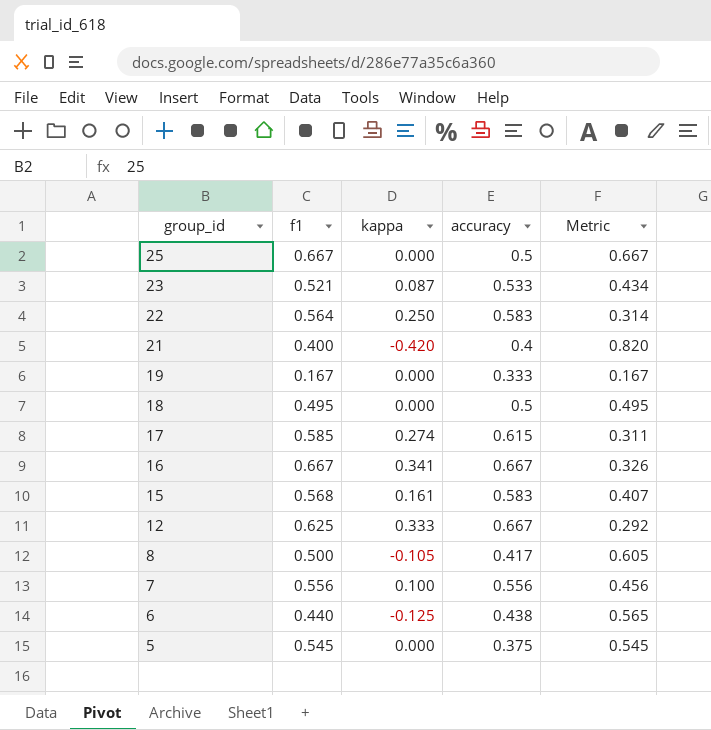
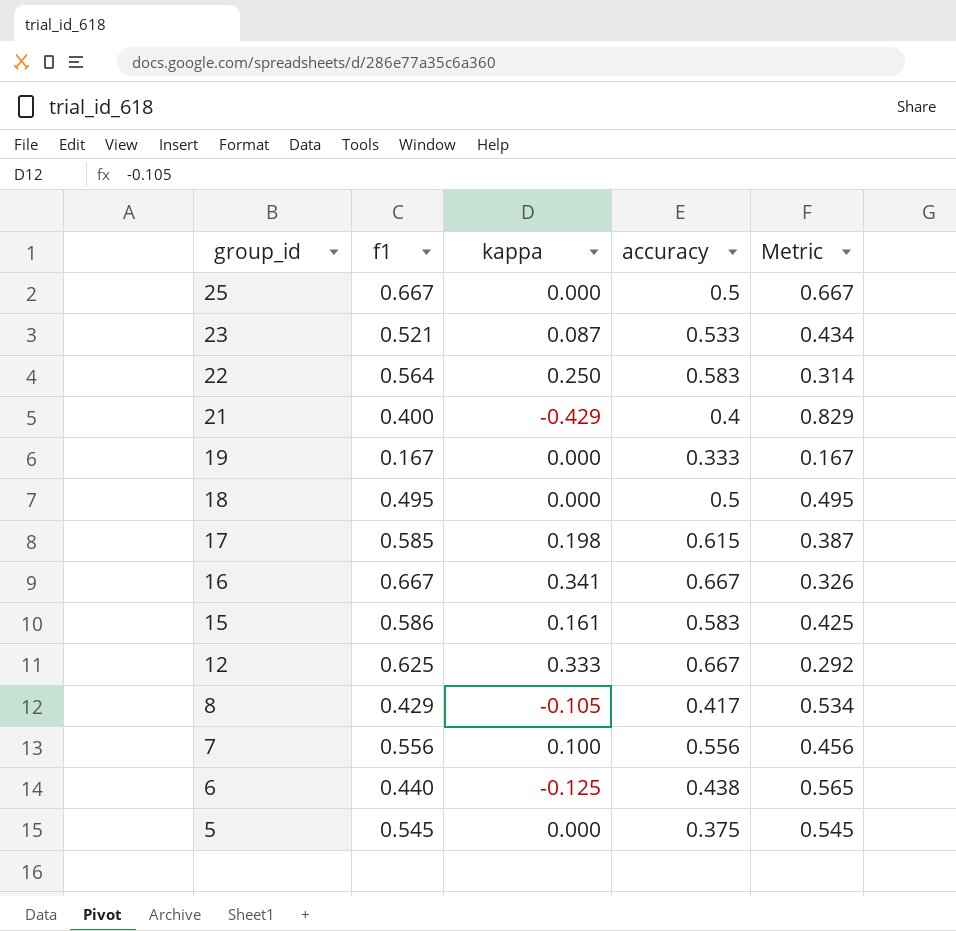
21 | kappa: -0.420 -> -0.429
21 | Metric: 0.820 -> 0.829
17 | kappa: 0.274 -> 0.198
17 | Metric: 0.311 -> 0.387
15 | f1: 0.568 -> 0.586
15 | Metric: 0.407 -> 0.425
8 | f1: 0.500 -> 0.429
8 | Metric: 0.605 -> 0.534

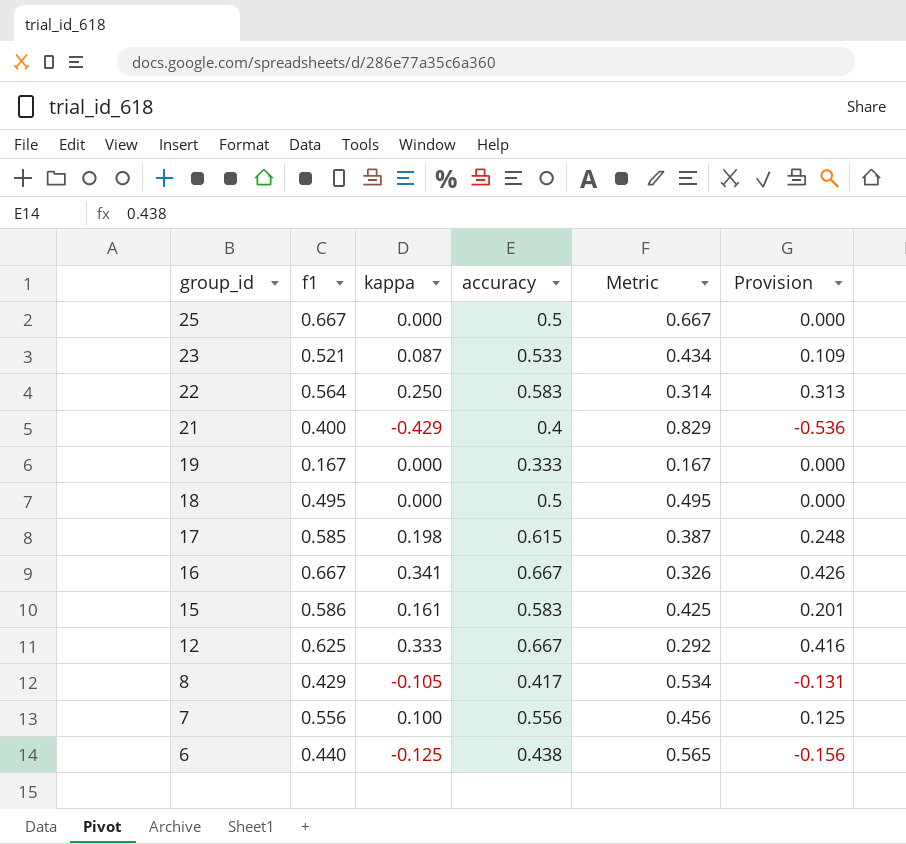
column Provision | formula: none -> [kappa] * 1.25
row 5: 0.545 | 0.000 | 0.375 | 0.545 -> none

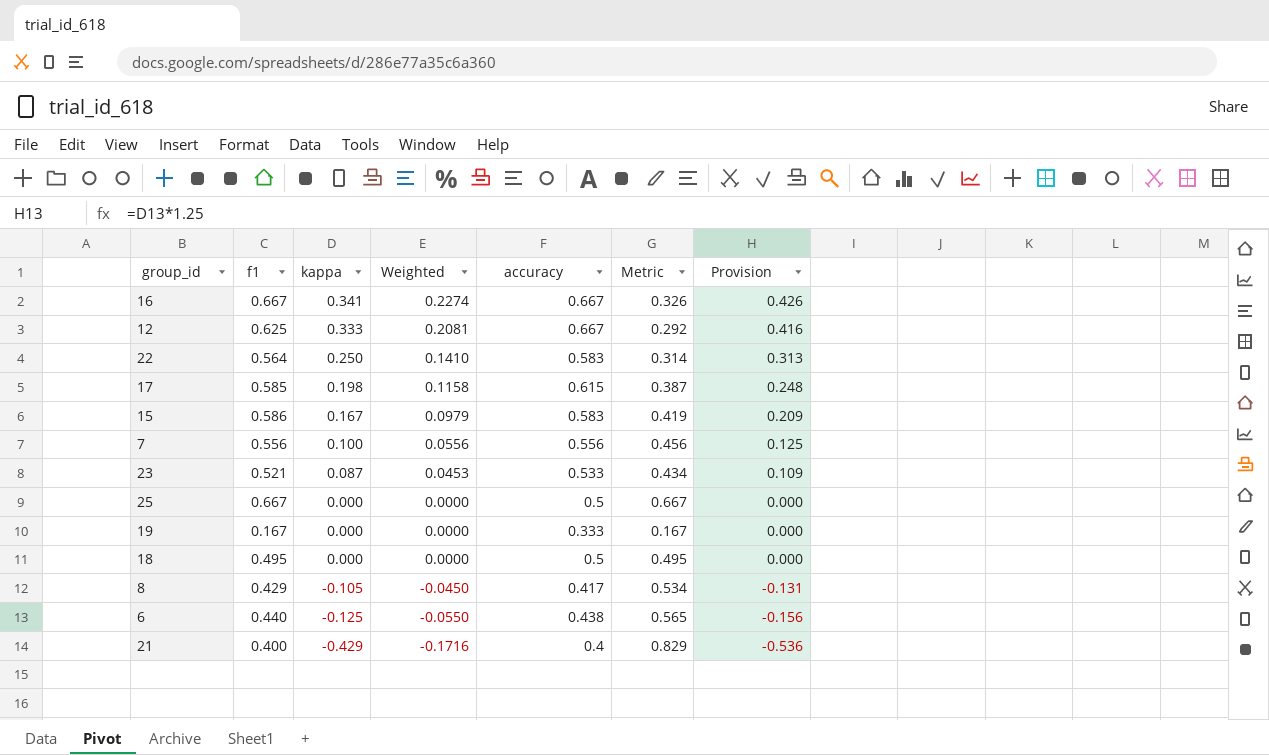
row order: group_id descending -> kappa descending
column Weighted | formula: none -> [f1] * [kappa]
15 | kappa: 0.161 -> 0.167
15 | Metric: 0.425 -> 0.419
15 | Provision: 0.201 -> 0.209

